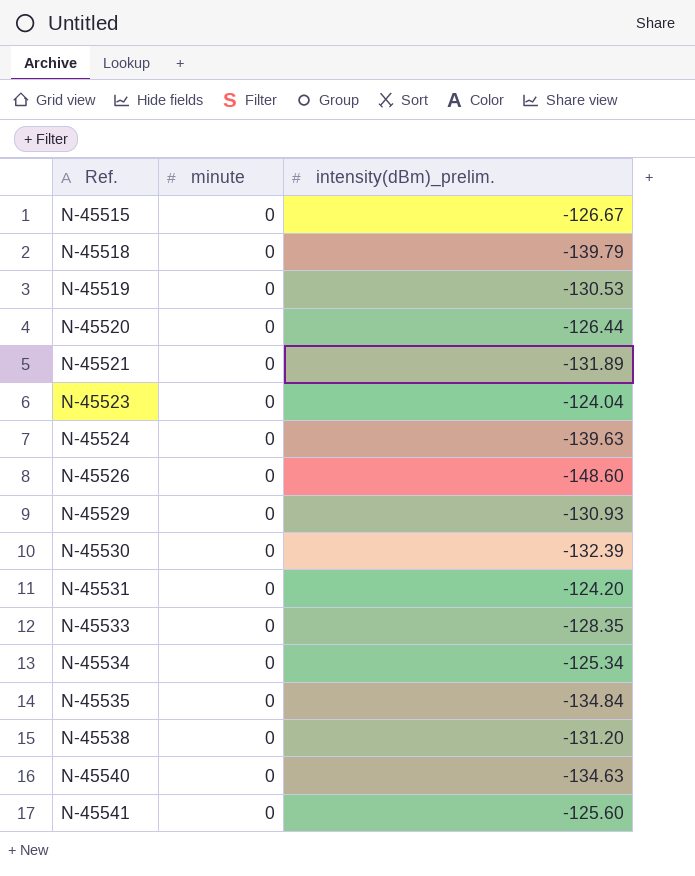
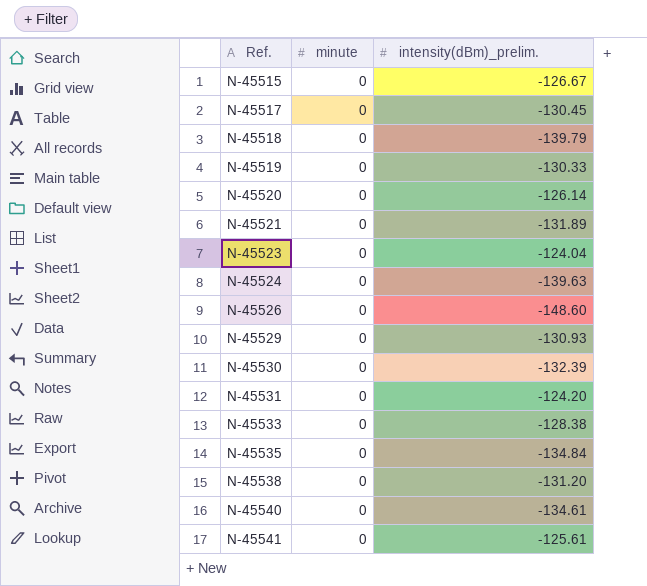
row N-45534: 0 | -125.34 -> none
row N-45517: none -> 0 | -130.45
N-45519 | intensity(dBm)_prelim.: -130.53 -> -130.33
N-45520 | intensity(dBm)_prelim.: -126.44 -> -126.14
N-45533 | intensity(dBm)_prelim.: -128.35 -> -128.38
N-45540 | intensity(dBm)_prelim.: -134.63 -> -134.61
N-45541 | intensity(dBm)_prelim.: -125.60 -> -125.61

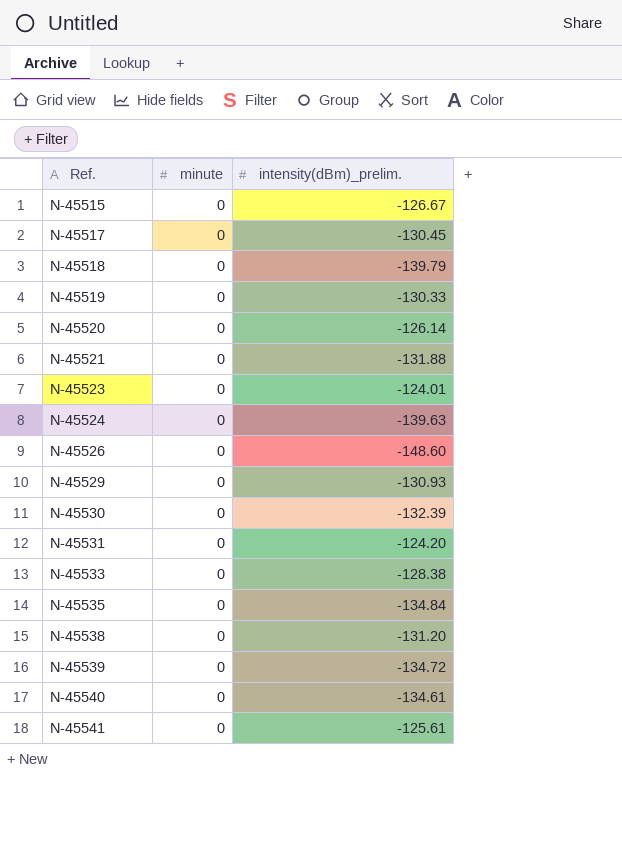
N-45521 | intensity(dBm)_prelim.: -131.89 -> -131.88
N-45523 | intensity(dBm)_prelim.: -124.04 -> -124.01
row N-45539: none -> 0 | -134.72

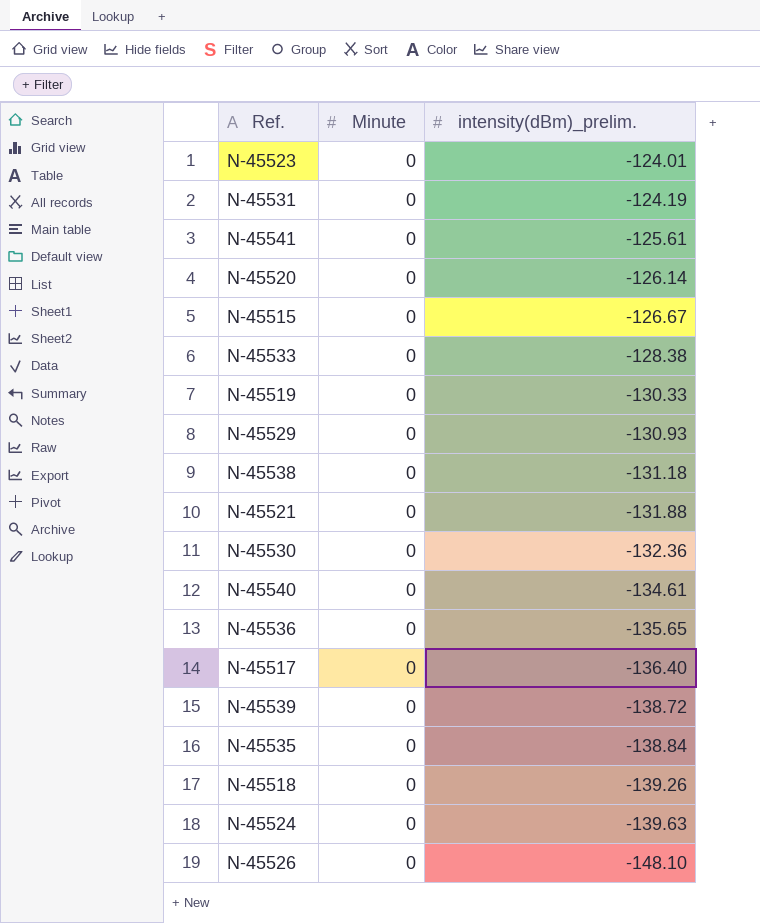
row order: Ref. ascending -> intensity(dBm)_prelim. descending
column name: minute -> Minute
N-45531 | intensity(dBm)_prelim.: -124.20 -> -124.19
N-45538 | intensity(dBm)_prelim.: -131.20 -> -131.18
N-45530 | intensity(dBm)_prelim.: -132.39 -> -132.36
row N-45536: none -> 0 | -135.65
N-45517 | intensity(dBm)_prelim.: -130.45 -> -136.40
N-45539 | intensity(dBm)_prelim.: -134.72 -> -138.72
N-45535 | intensity(dBm)_prelim.: -134.84 -> -138.84
N-45518 | intensity(dBm)_prelim.: -139.79 -> -139.26
N-45526 | intensity(dBm)_prelim.: -148.60 -> -148.10

